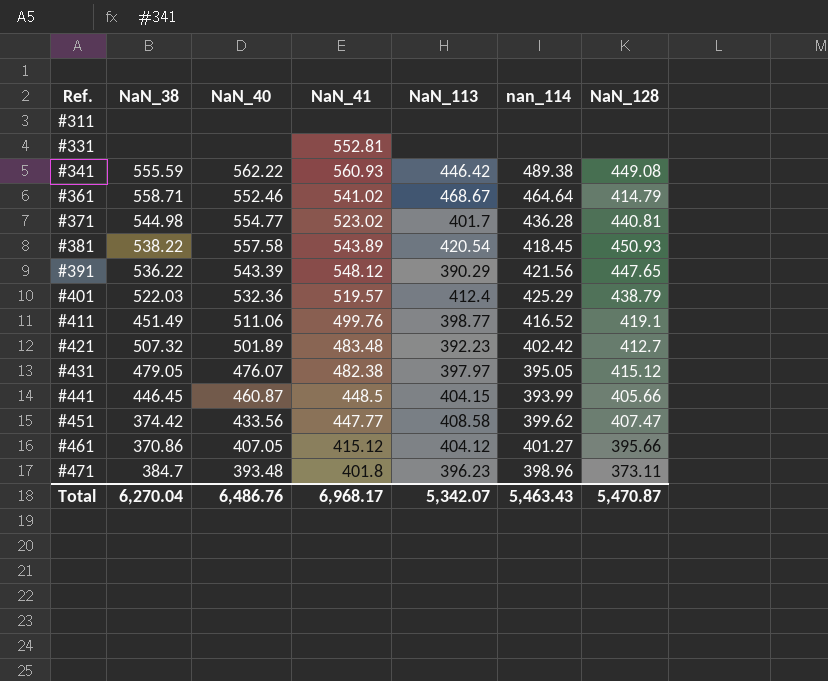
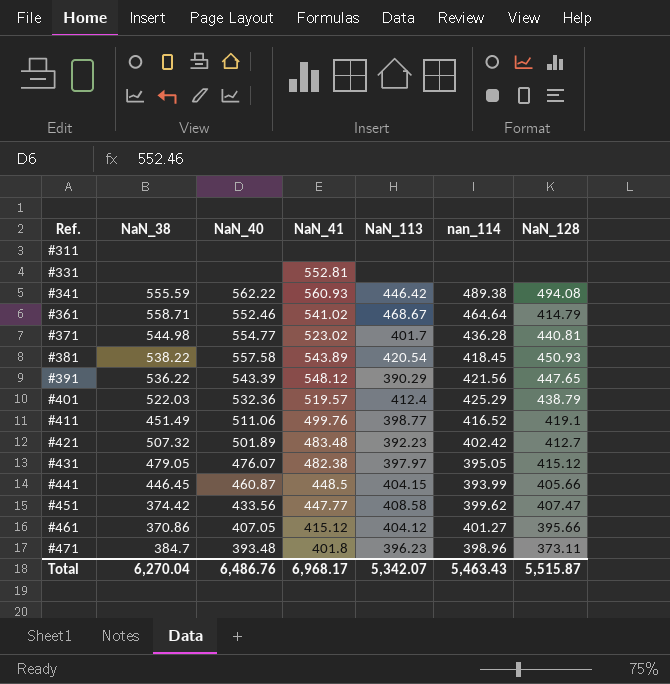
#341 | NaN_128: 449.08 -> 494.08
Total | NaN_128: 5,470.87 -> 5,515.87

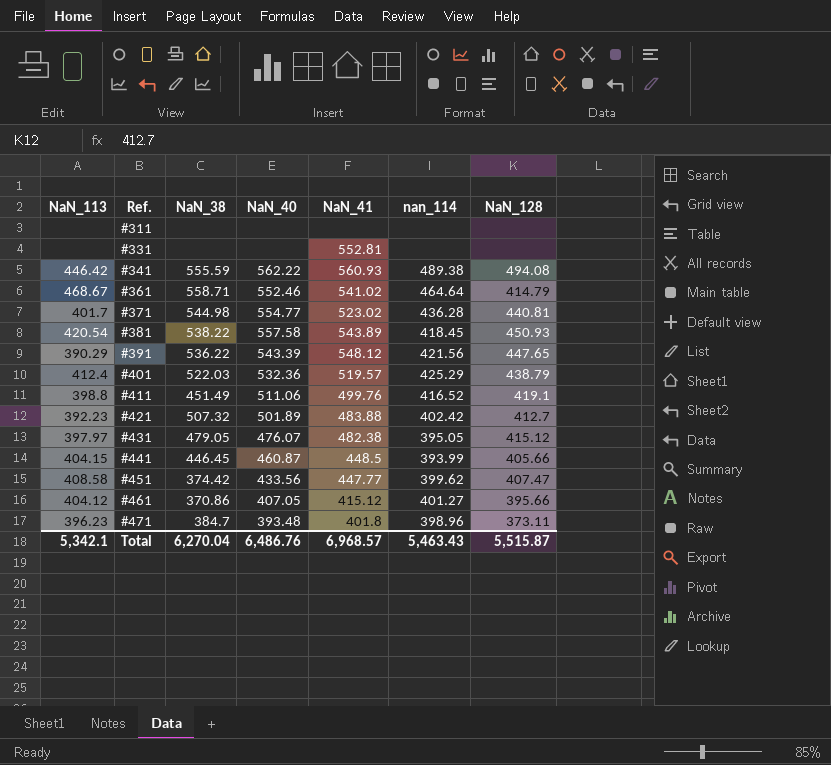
column NaN_113 | position: 5 -> 1
#411 | NaN_113: 398.77 -> 398.8
#421 | NaN_41: 483.48 -> 483.88
Total | NaN_113: 5,342.07 -> 5,342.1
Total | NaN_41: 6,968.17 -> 6,968.57

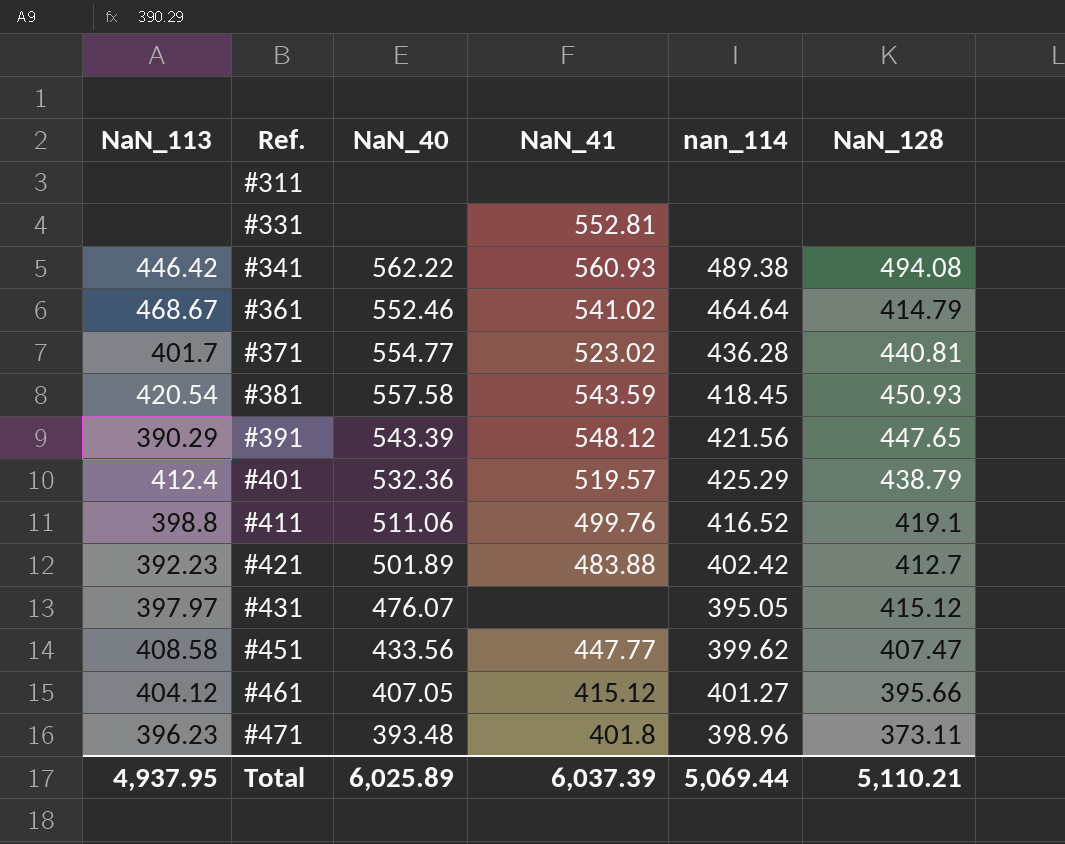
column NaN_38 | position: 3 -> none
row #441: 404.15 | 446.45 | 460.87 | 448.5 | 393.99 | 405.66 -> none
#381 | NaN_41: 543.89 -> 543.59
#431 | NaN_41: 482.38 -> none
Total | NaN_113: 5,342.1 -> 4,937.95
Total | NaN_40: 6,486.76 -> 6,025.89
Total | NaN_41: 6,968.57 -> 6,037.39
Total | nan_114: 5,463.43 -> 5,069.44
Total | NaN_128: 5,515.87 -> 5,110.21

